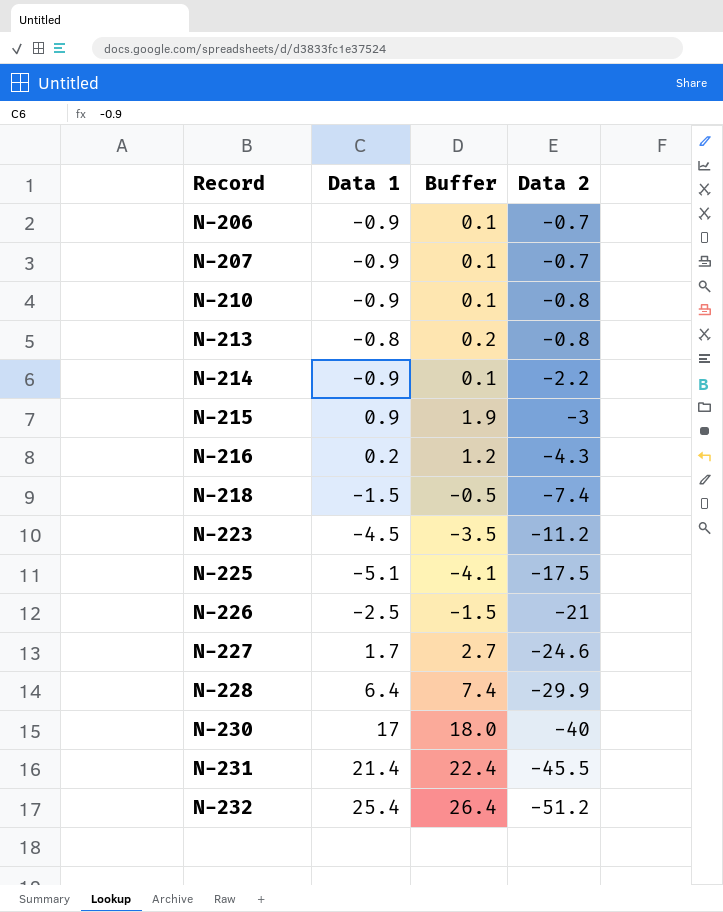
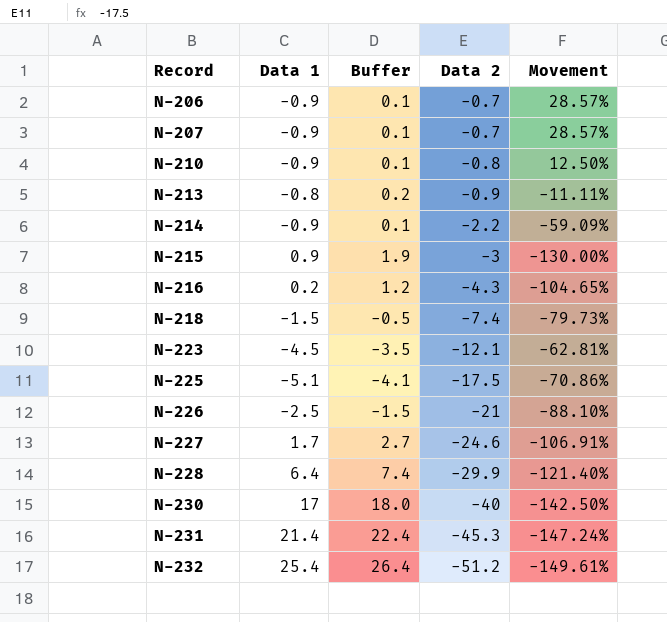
column Movement | formula: none -> ([Data 1] - [Data 2]) / [Data 2]
N-213 | Data 2: -0.8 -> -0.9
N-223 | Data 2: -11.2 -> -12.1
N-231 | Data 2: -45.5 -> -45.3

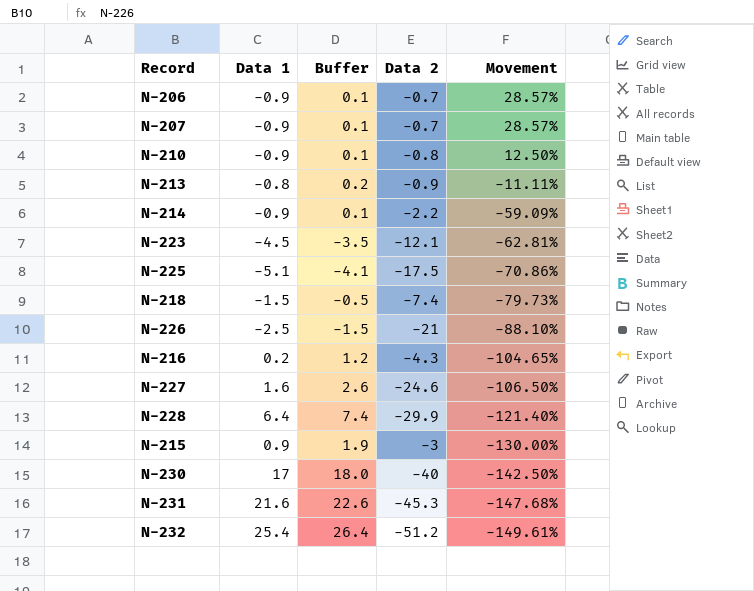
row order: Record ascending -> Movement descending
N-227 | Data 1: 1.7 -> 1.6
N-227 | Buffer: 2.7 -> 2.6
N-227 | Movement: -106.91% -> -106.50%
N-231 | Data 1: 21.4 -> 21.6
N-231 | Buffer: 22.4 -> 22.6
N-231 | Movement: -147.24% -> -147.68%

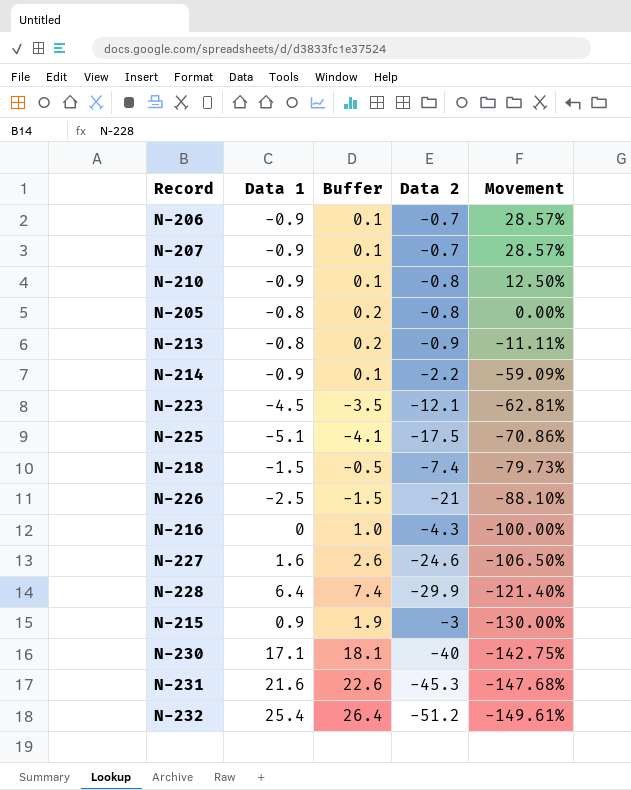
row N-205: none -> -0.8 | 0.2 | -0.8 | 0.00%
N-216 | Data 1: 0.2 -> 0
N-216 | Buffer: 1.2 -> 1.0
N-216 | Movement: -104.65% -> -100.00%
N-230 | Data 1: 17 -> 17.1
N-230 | Buffer: 18.0 -> 18.1
N-230 | Movement: -142.50% -> -142.75%

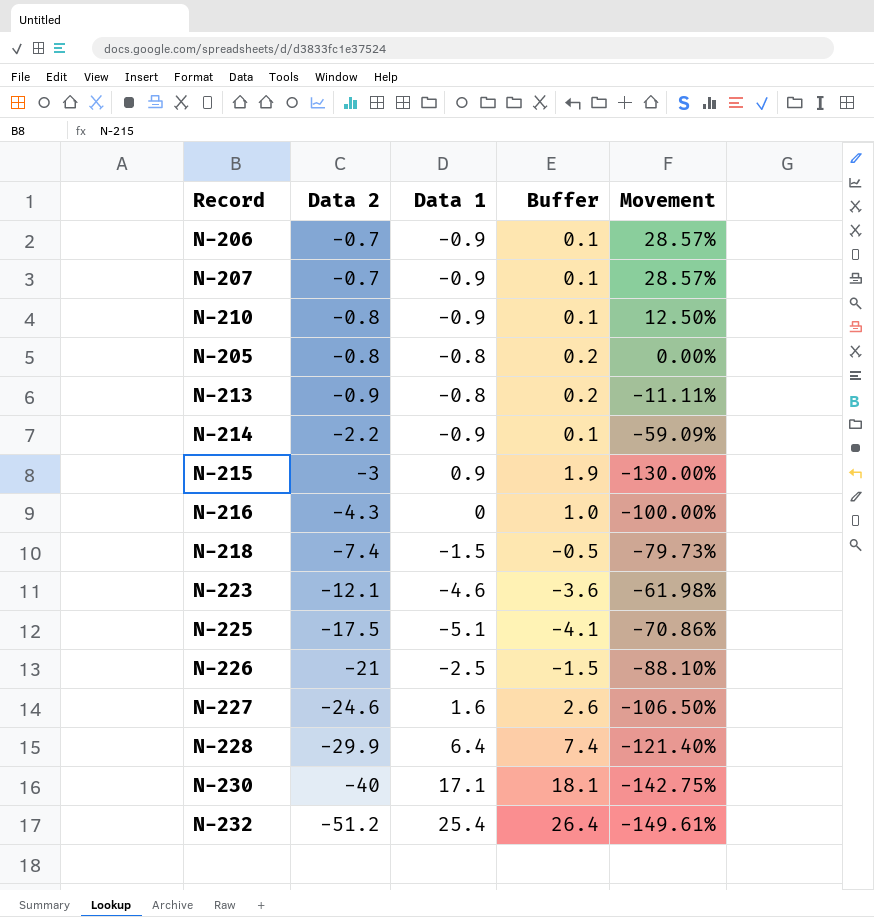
row order: Movement descending -> Data 2 descending
column Data 2 | position: 4 -> 2
row N-231: 21.6 | 22.6 | -45.3 | -147.68% -> none
N-223 | Data 1: -4.5 -> -4.6
N-223 | Buffer: -3.5 -> -3.6
N-223 | Movement: -62.81% -> -61.98%

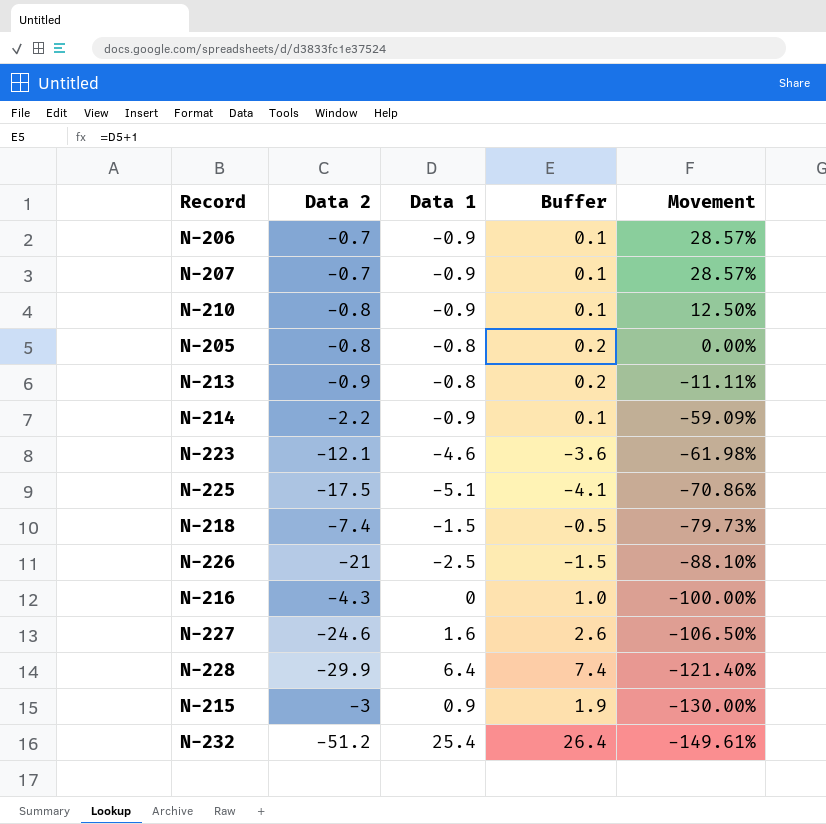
row order: Data 2 descending -> Movement descending
row N-230: -40 | 17.1 | 18.1 | -142.75% -> none

